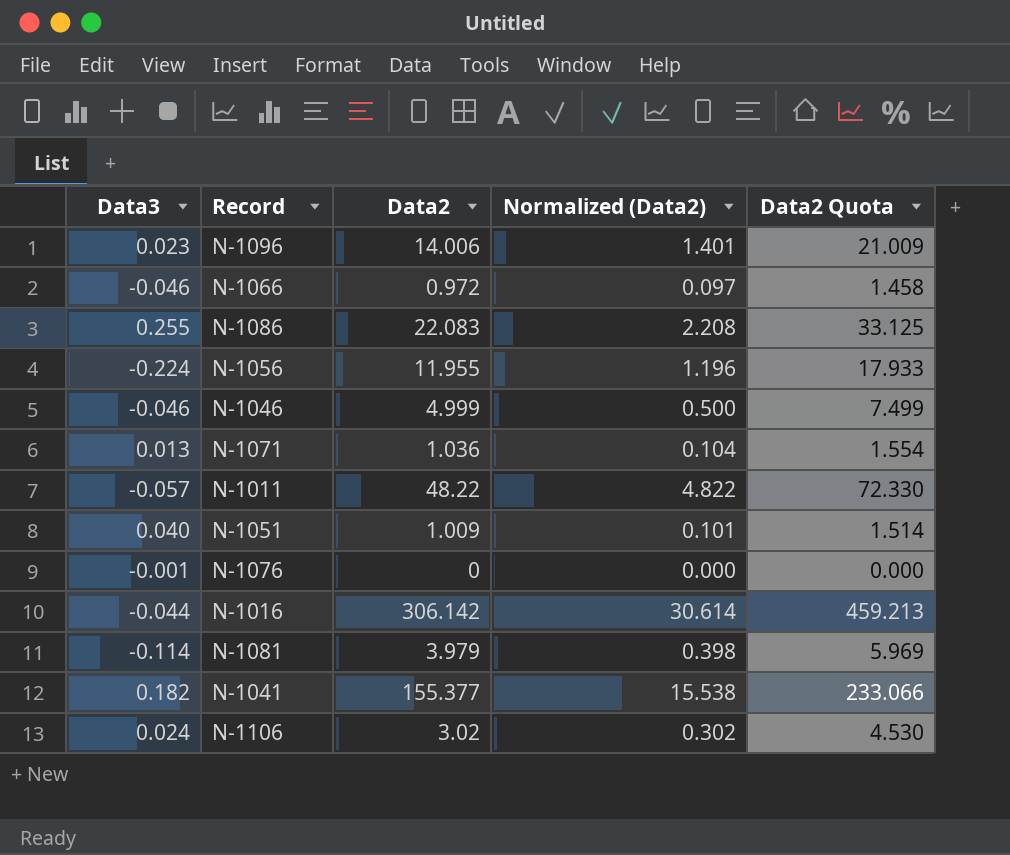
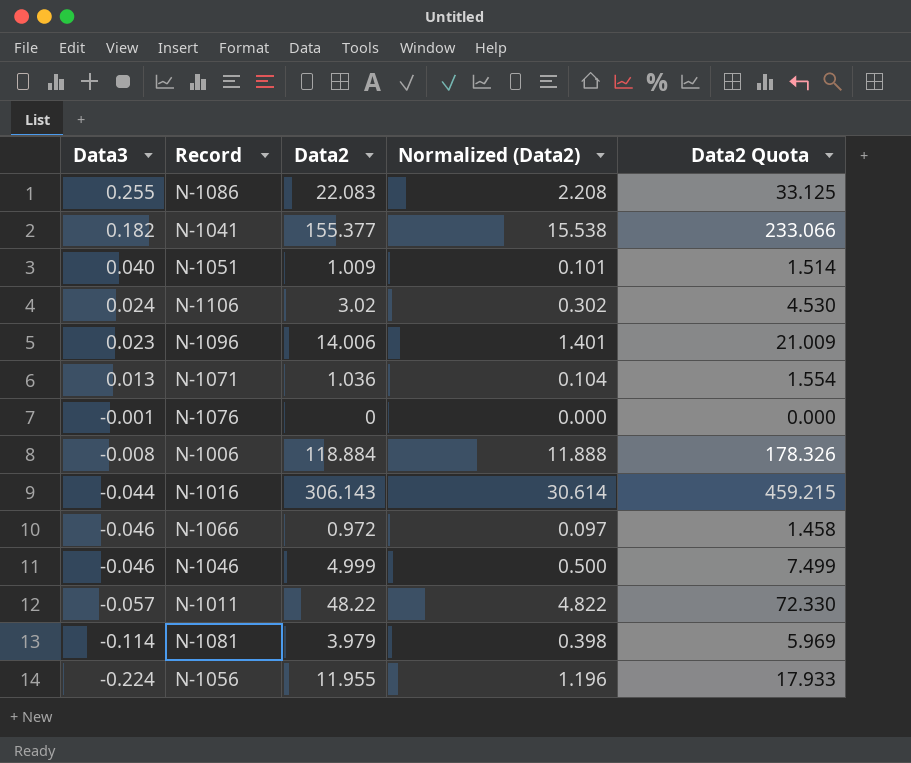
row order: none -> Data3 descending
row N-1006: none -> -0.008 | 118.884 | 11.888 | 178.326
N-1016 | Data2: 306.142 -> 306.143
N-1016 | Data2 Quota: 459.213 -> 459.215

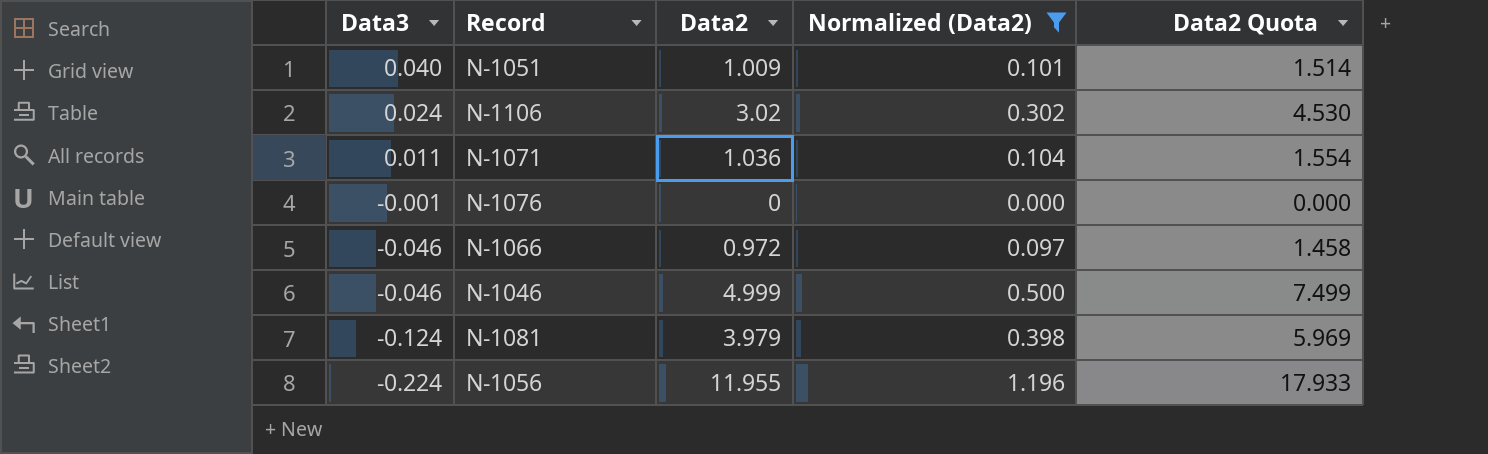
filter: none -> Normalized (Data2) <= 1.196
N-1071 | Data3: 0.013 -> 0.011
N-1081 | Data3: -0.114 -> -0.124

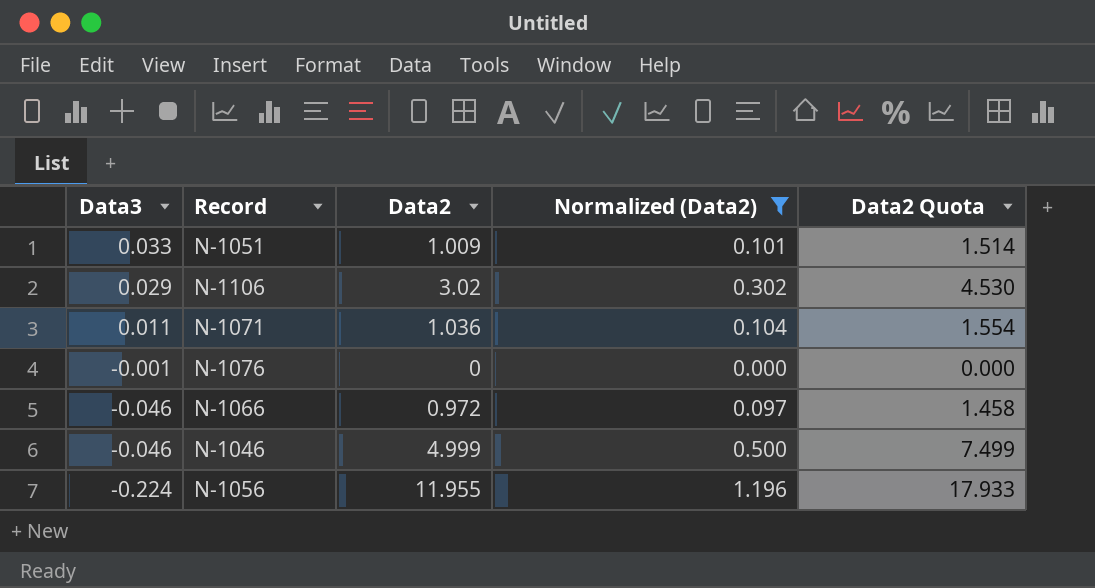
row N-1081: -0.124 | 3.979 | 0.398 | 5.969 -> none
N-1051 | Data3: 0.040 -> 0.033
N-1106 | Data3: 0.024 -> 0.029

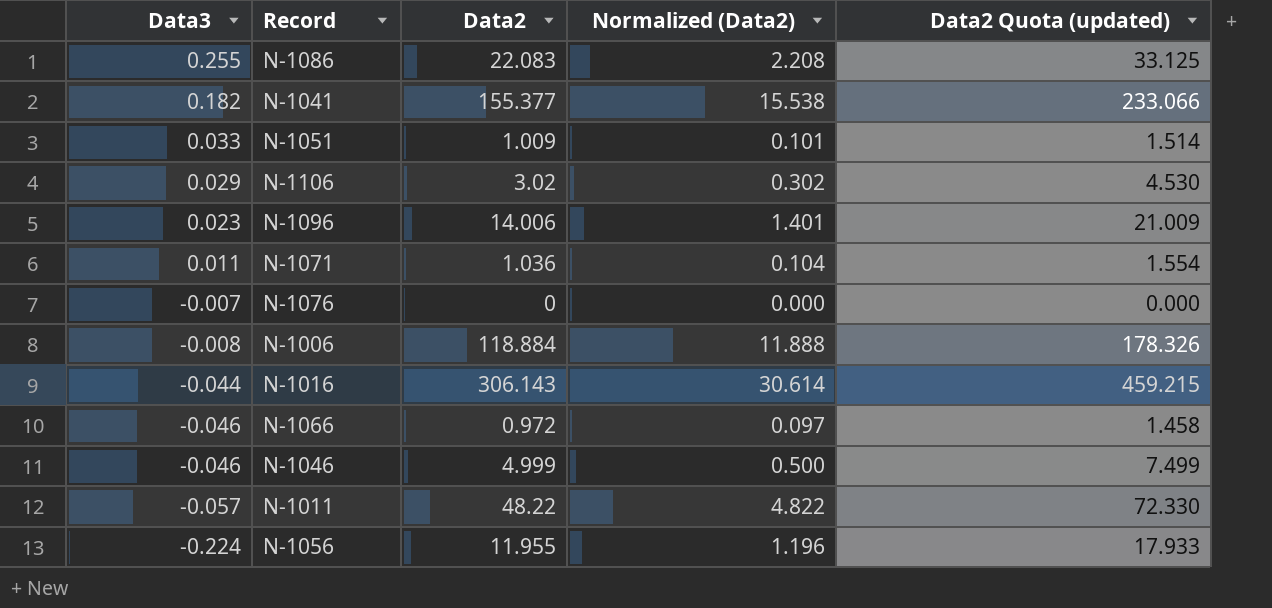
filter: Normalized (Data2) <= 1.196 -> none
column name: Data2 Quota -> Data2 Quota (updated)
N-1076 | Data3: -0.001 -> -0.007

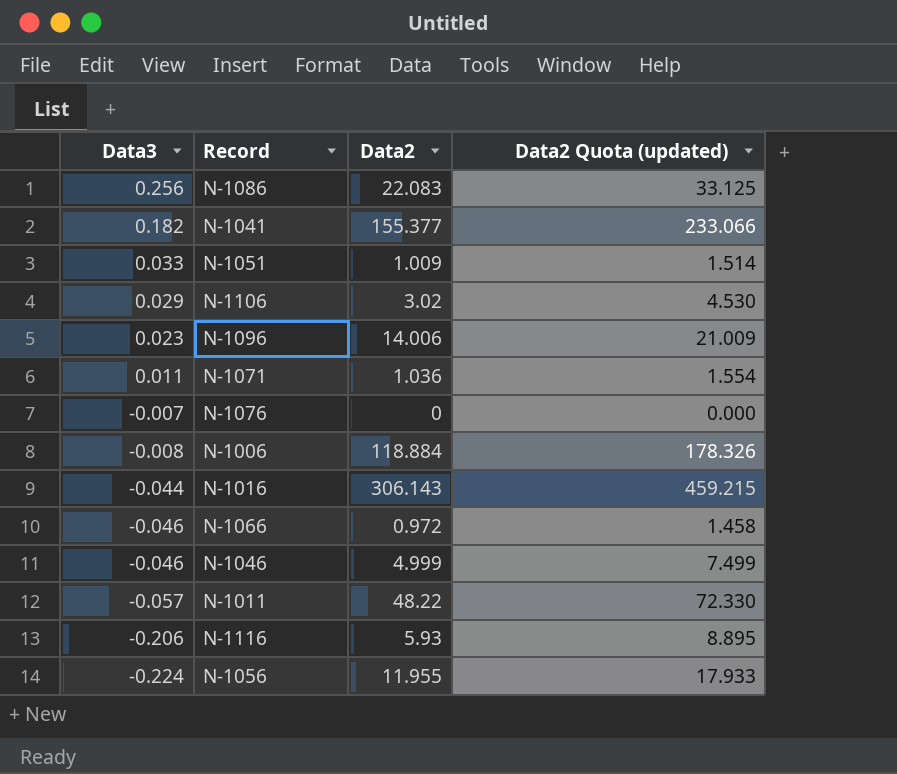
column Normalized (Data2) | formula: [Data2] * 0.1 -> none
N-1086 | Data3: 0.255 -> 0.256
row N-1116: none -> -0.206 | 5.93 | 8.895

